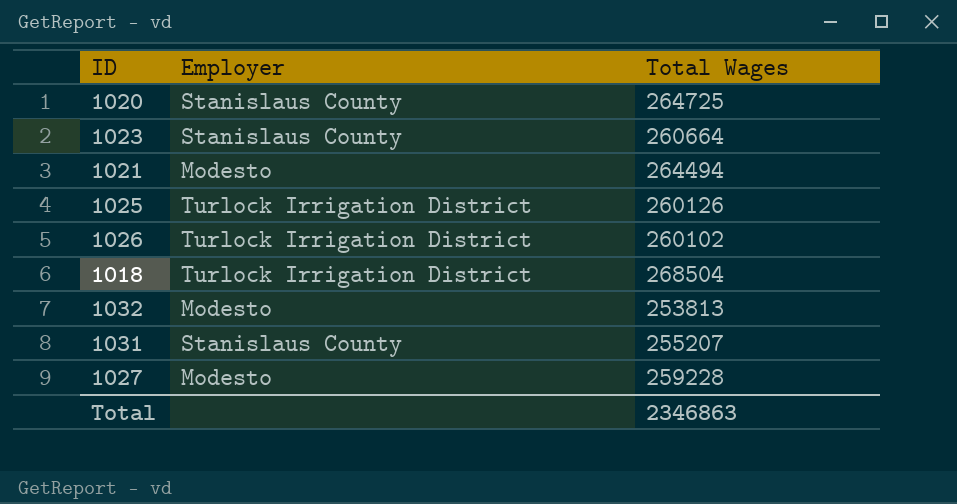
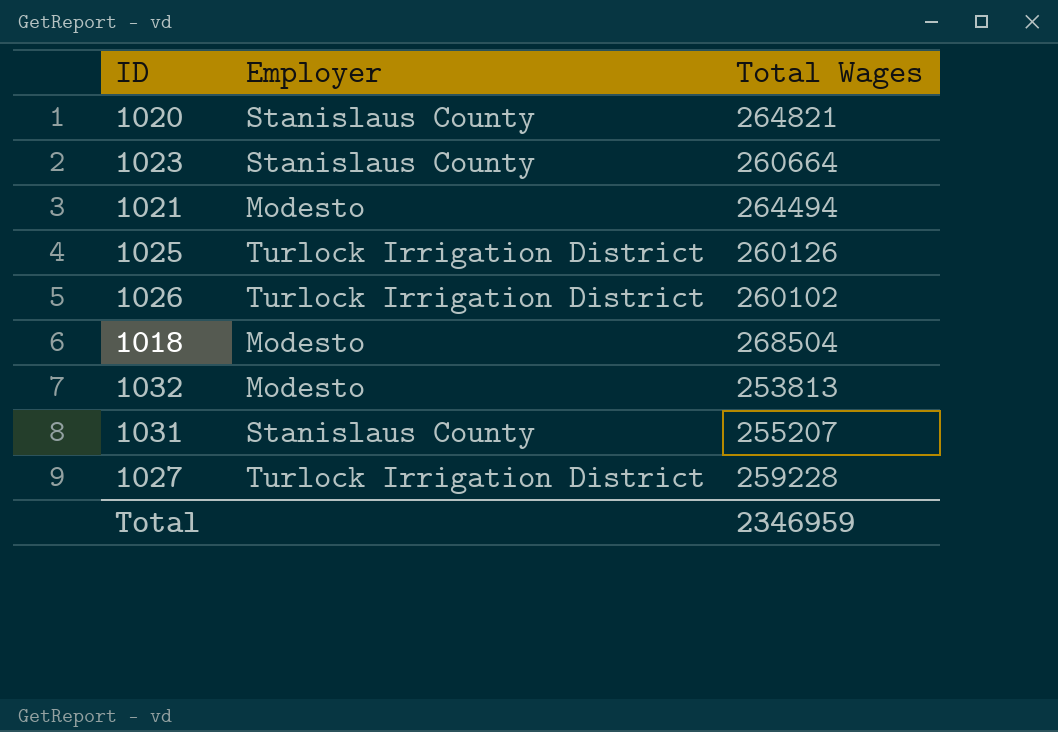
1020 | Total Wages: 264725 -> 264821
1018 | Employer: Turlock Irrigation District -> Modesto
1027 | Employer: Modesto -> Turlock Irrigation District
Total | Total Wages: 2346863 -> 2346959

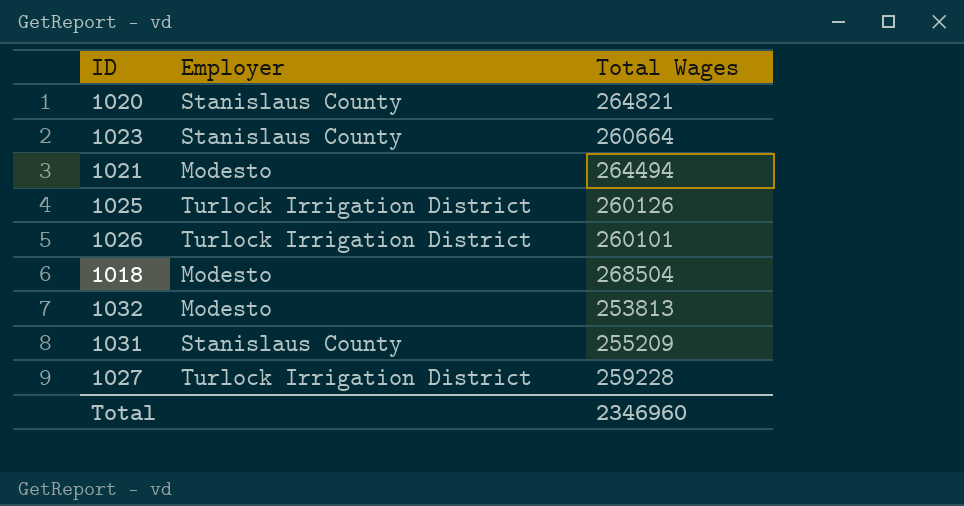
1026 | Total Wages: 260102 -> 260101
1031 | Total Wages: 255207 -> 255209
Total | Total Wages: 2346959 -> 2346960

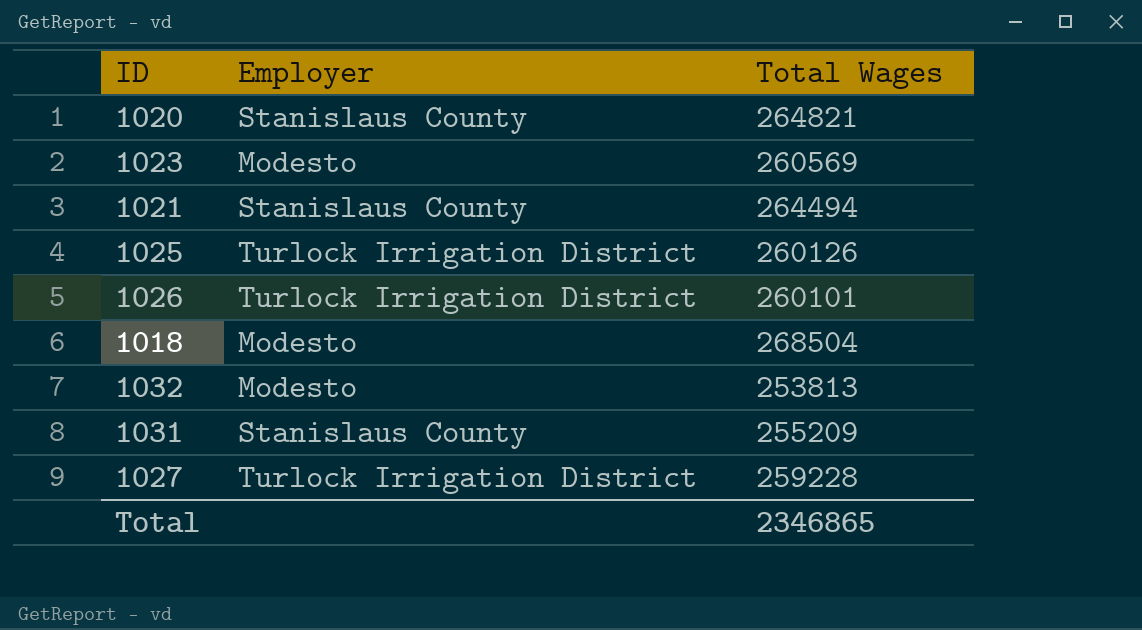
1023 | Employer: Stanislaus County -> Modesto
1023 | Total Wages: 260664 -> 260569
1021 | Employer: Modesto -> Stanislaus County
Total | Total Wages: 2346960 -> 2346865

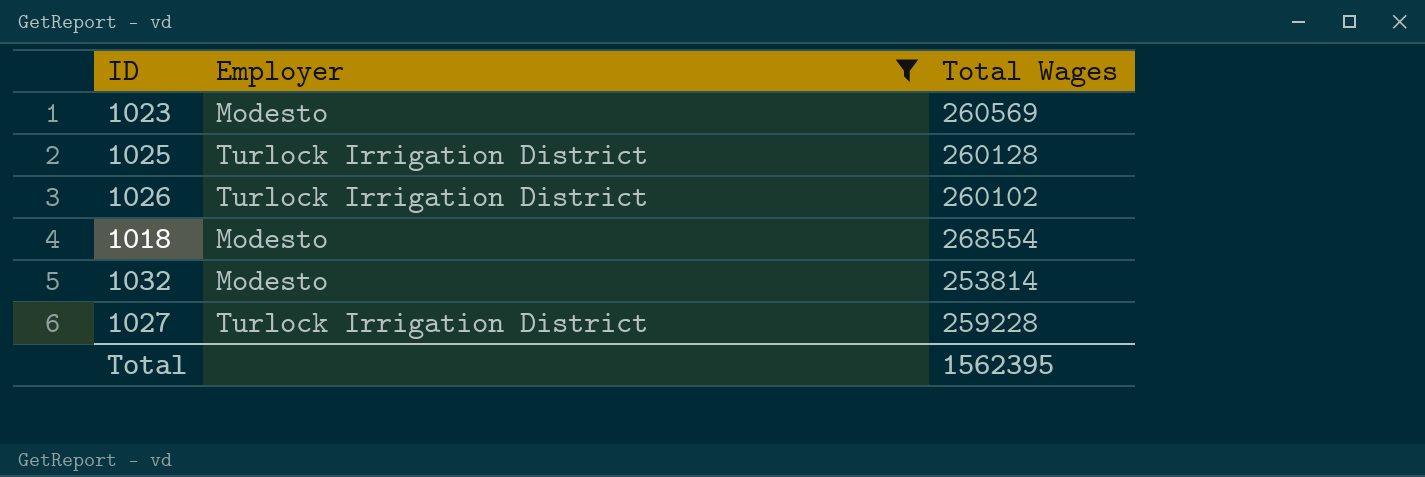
filter: none -> Employer != Stanislaus County
1025 | Total Wages: 260126 -> 260128
1026 | Total Wages: 260101 -> 260102
1018 | Total Wages: 268504 -> 268554
1032 | Total Wages: 253813 -> 253814
Total | Total Wages: 2346865 -> 1562395

